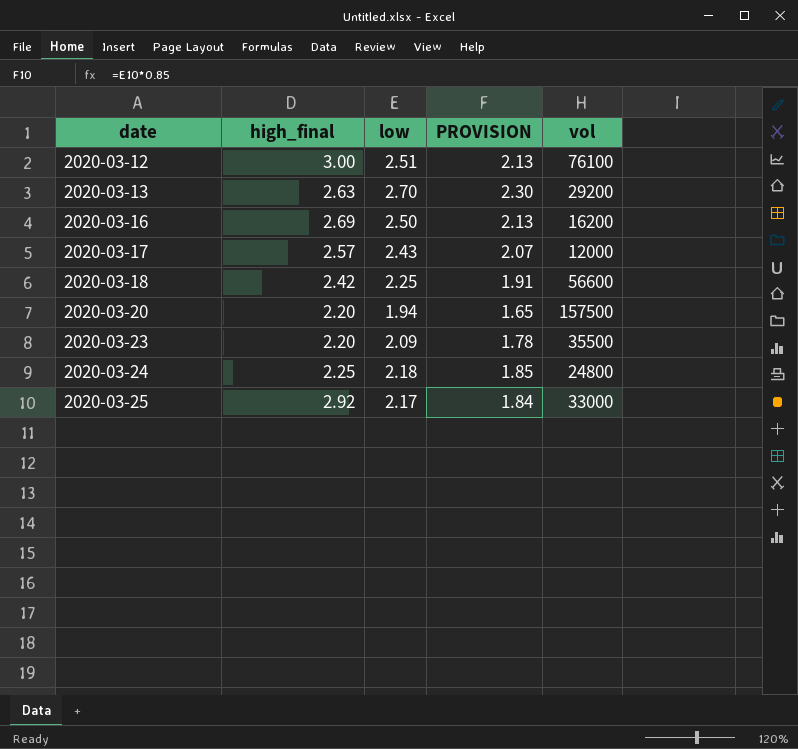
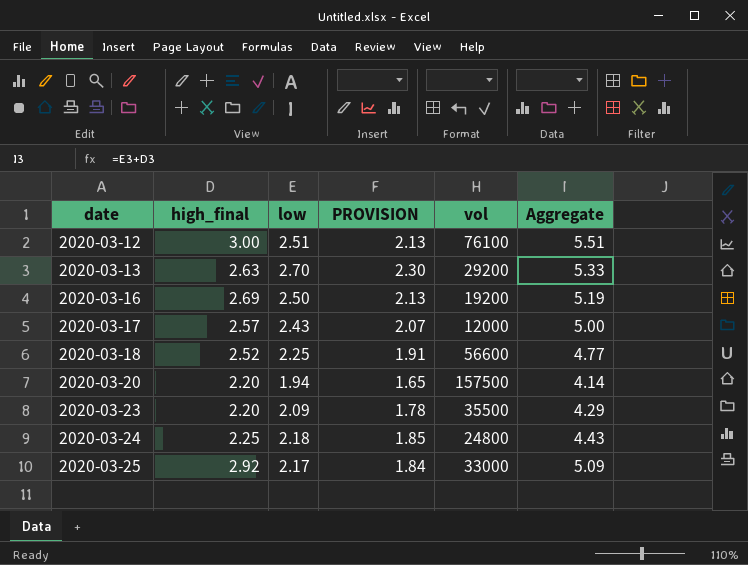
column Aggregate | formula: none -> [high_final] + [low]
2020-03-16 | vol: 16200 -> 19200
2020-03-18 | high_final: 2.42 -> 2.52

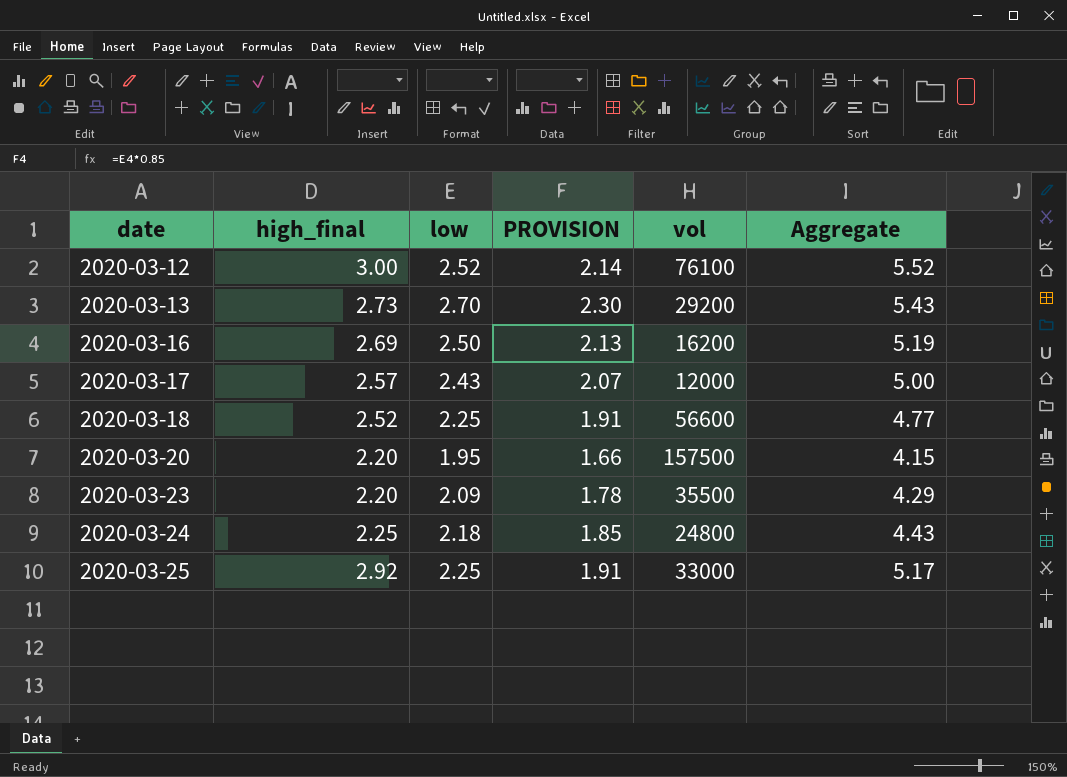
2020-03-12 | low: 2.51 -> 2.52
2020-03-12 | PROVISION: 2.13 -> 2.14
2020-03-12 | Aggregate: 5.51 -> 5.52
2020-03-13 | high_final: 2.63 -> 2.73
2020-03-13 | Aggregate: 5.33 -> 5.43
2020-03-16 | vol: 19200 -> 16200
2020-03-20 | low: 1.94 -> 1.95
2020-03-20 | PROVISION: 1.65 -> 1.66
2020-03-20 | Aggregate: 4.14 -> 4.15
2020-03-25 | low: 2.17 -> 2.25
2020-03-25 | PROVISION: 1.84 -> 1.91
2020-03-25 | Aggregate: 5.09 -> 5.17

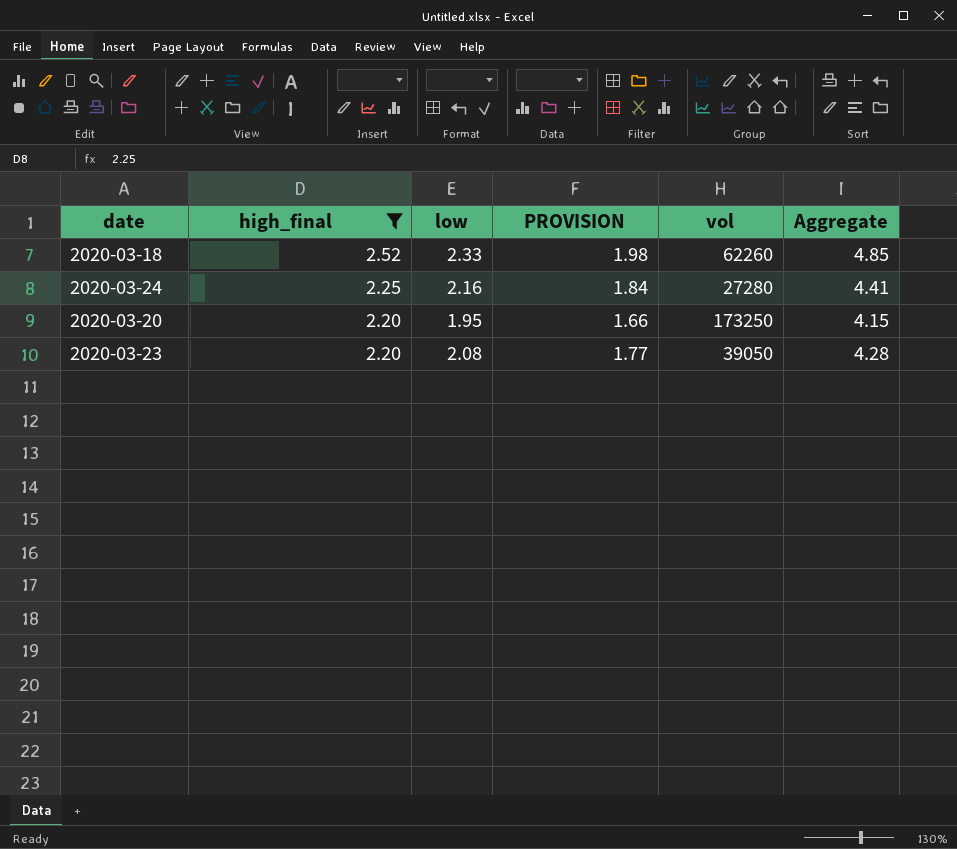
filter: none -> high_final <= 2.52
row order: date ascending -> high_final descending
2020-03-18 | low: 2.25 -> 2.33
2020-03-18 | PROVISION: 1.91 -> 1.98
2020-03-18 | vol: 56600 -> 62260
2020-03-18 | Aggregate: 4.77 -> 4.85
2020-03-24 | low: 2.18 -> 2.16
2020-03-24 | PROVISION: 1.85 -> 1.84
2020-03-24 | vol: 24800 -> 27280
2020-03-24 | Aggregate: 4.43 -> 4.41
2020-03-20 | vol: 157500 -> 173250
2020-03-23 | low: 2.09 -> 2.08
2020-03-23 | PROVISION: 1.78 -> 1.77
2020-03-23 | vol: 35500 -> 39050
2020-03-23 | Aggregate: 4.29 -> 4.28

